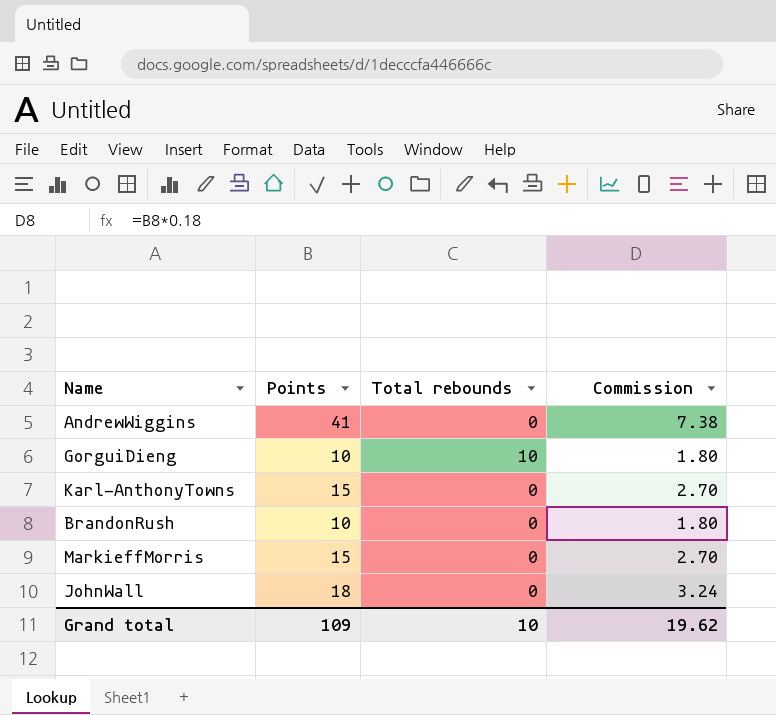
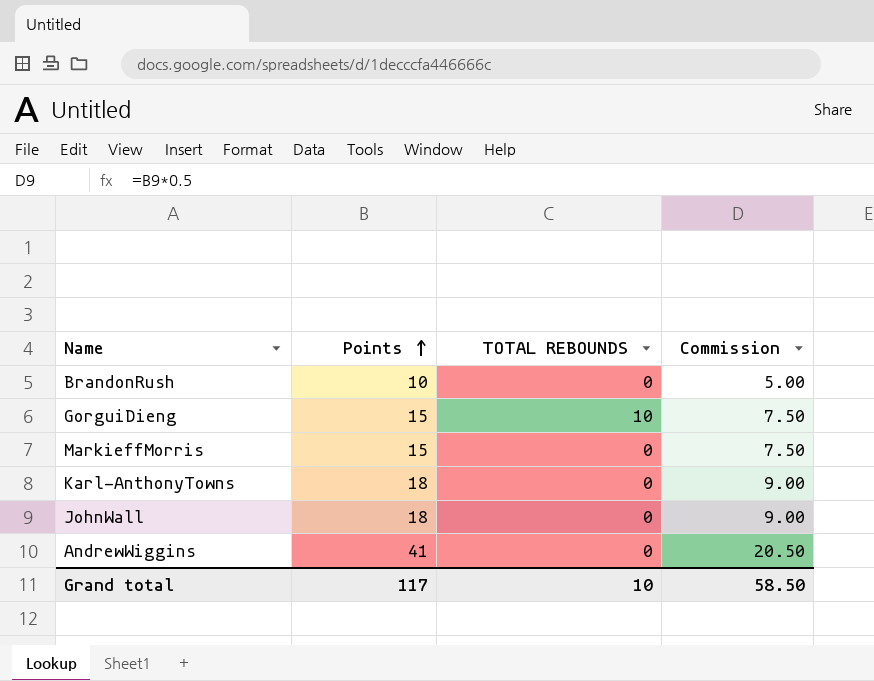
row order: none -> Points ascending
column name: Total rebounds -> TOTAL REBOUNDS
column Commission | formula: [Points] * 0.18 -> [Points] * 0.5
GorguiDieng | Points: 10 -> 15
Karl-AnthonyTowns | Points: 15 -> 18
Grand total | Points: 109 -> 117
Grand total | Commission: 19.62 -> 58.50

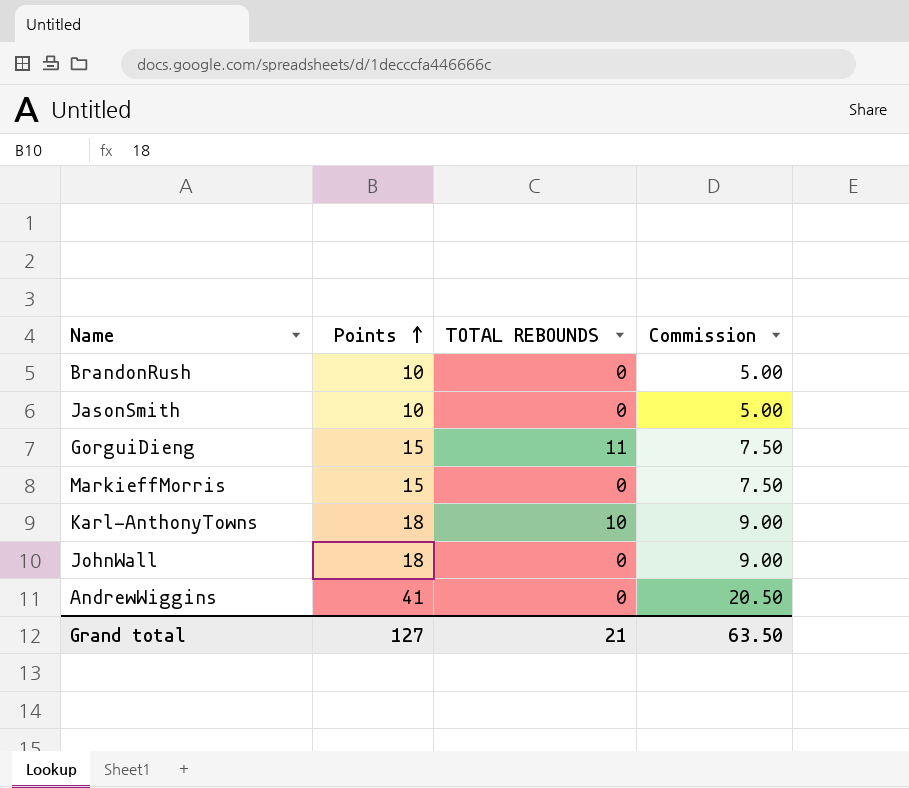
row JasonSmith: none -> 10 | 0 | 5.00
GorguiDieng | TOTAL REBOUNDS: 10 -> 11
Karl-AnthonyTowns | TOTAL REBOUNDS: 0 -> 10
Grand total | Points: 117 -> 127
Grand total | TOTAL REBOUNDS: 10 -> 21
Grand total | Commission: 58.50 -> 63.50

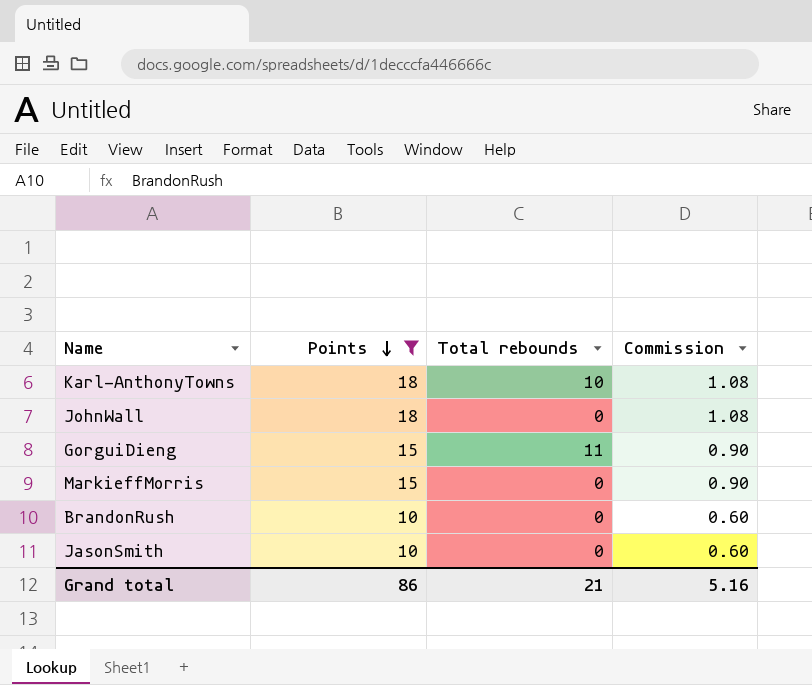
filter: none -> Points != 41
row order: Points ascending -> Points descending
column name: TOTAL REBOUNDS -> Total rebounds
column Commission | formula: [Points] * 0.5 -> [Points] * 0.06
Grand total | Points: 127 -> 86
Grand total | Commission: 63.50 -> 5.16

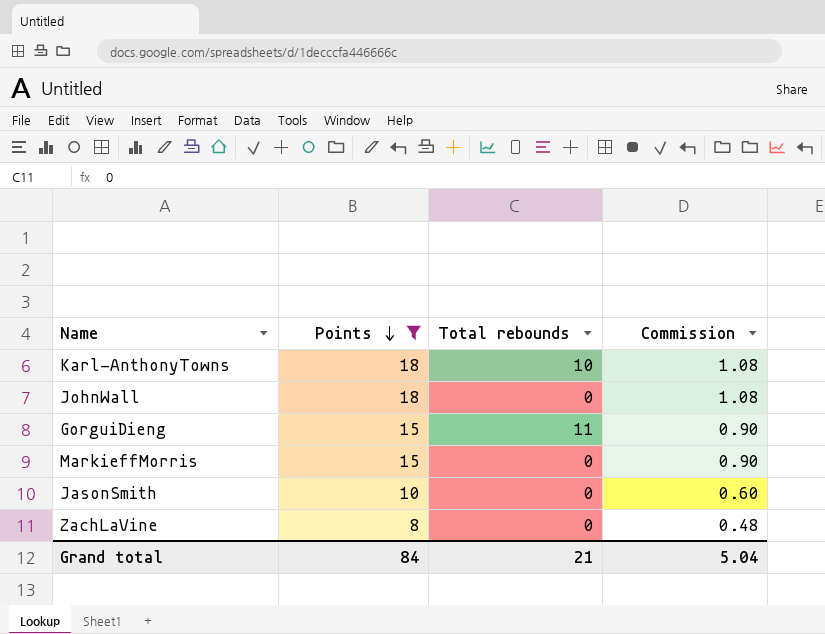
row BrandonRush: 10 | 0 | 0.60 -> none
row ZachLaVine: none -> 8 | 0 | 0.48
Grand total | Points: 86 -> 84
Grand total | Commission: 5.16 -> 5.04

